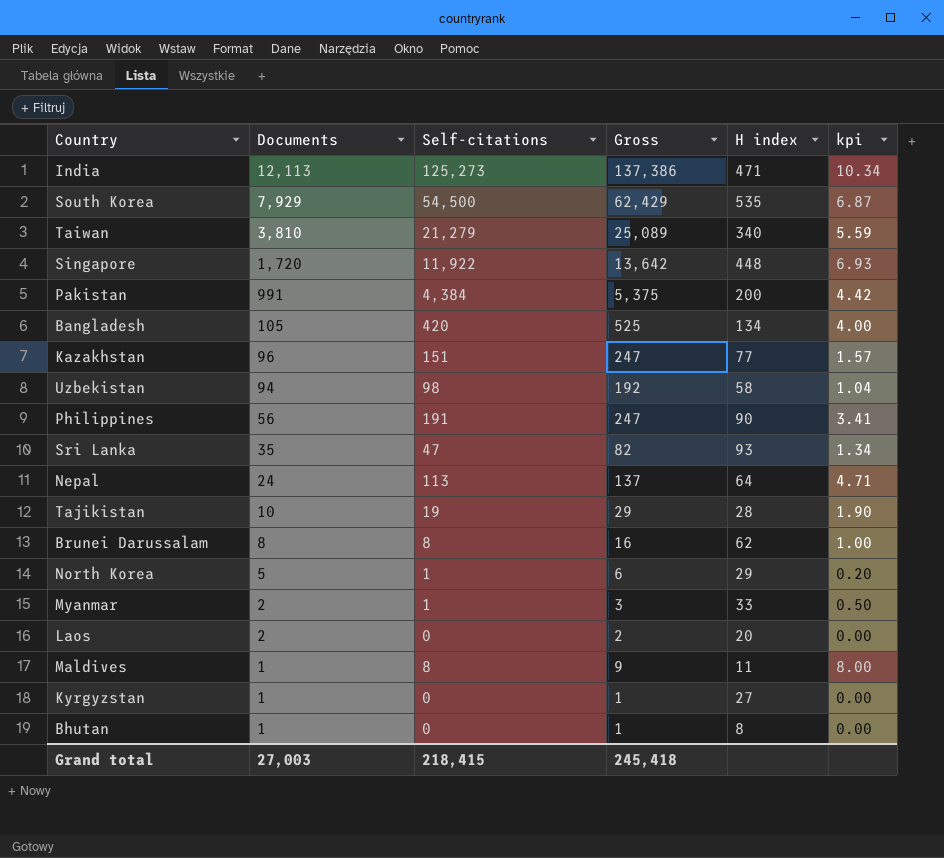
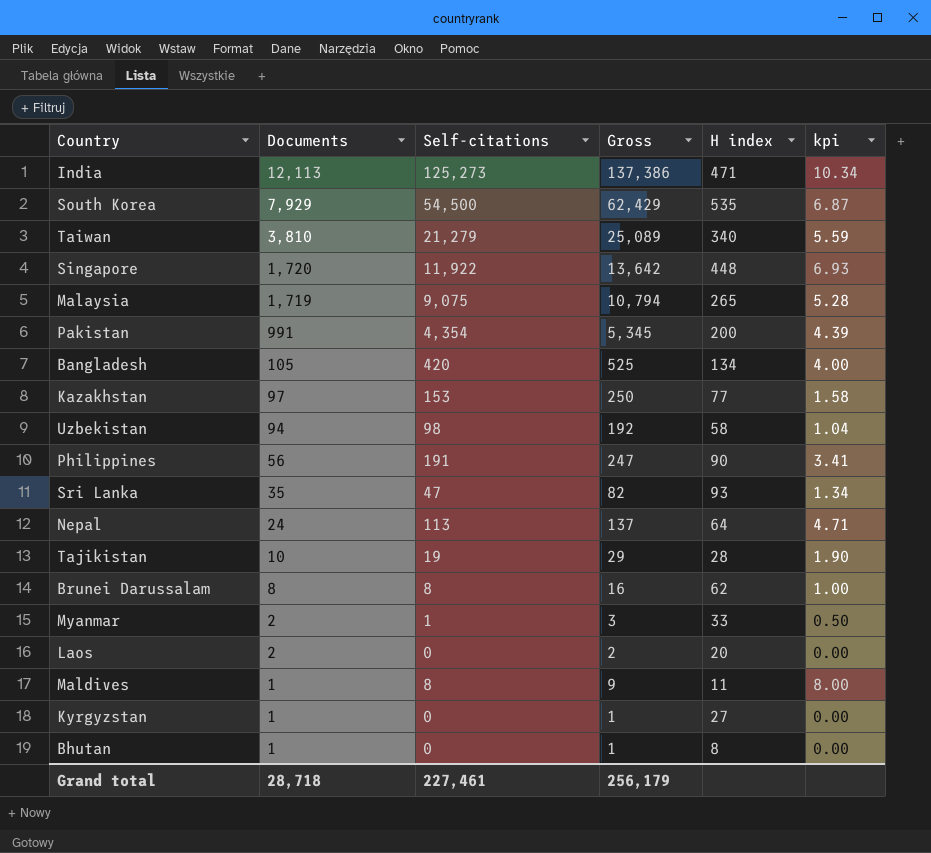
row North Korea: 5 | 1 | 6 | 29 | 0.20 -> none
row Malaysia: none -> 1,719 | 9,075 | 10,794 | 265 | 5.28
Pakistan | Self-citations: 4,384 -> 4,354
Pakistan | Gross: 5,375 -> 5,345
Pakistan | kpi: 4.42 -> 4.39
Kazakhstan | Documents: 96 -> 97
Kazakhstan | Self-citations: 151 -> 153
Kazakhstan | Gross: 247 -> 250
Kazakhstan | kpi: 1.57 -> 1.58
Grand total | Documents: 27,003 -> 28,718
Grand total | Self-citations: 218,415 -> 227,461
Grand total | Gross: 245,418 -> 256,179

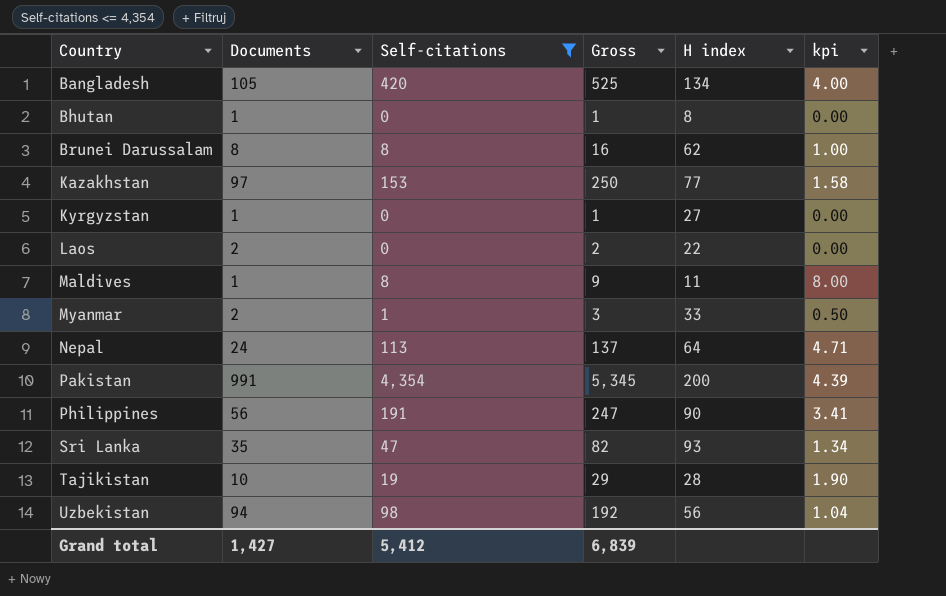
filter: none -> Self-citations <= 4,354
row order: Documents descending -> Country ascending
Laos | H index: 20 -> 22
Uzbekistan | H index: 58 -> 56
Grand total | Documents: 28,718 -> 1,427
Grand total | Self-citations: 227,461 -> 5,412
Grand total | Gross: 256,179 -> 6,839

